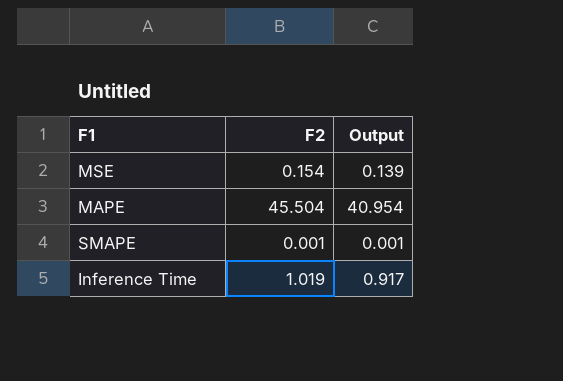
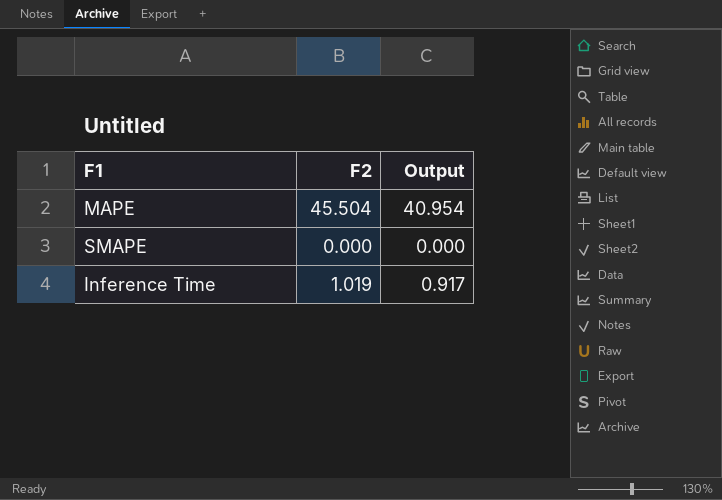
row MSE: 0.154 | 0.139 -> none
SMAPE | F2: 0.001 -> 0.000
SMAPE | Output: 0.001 -> 0.000

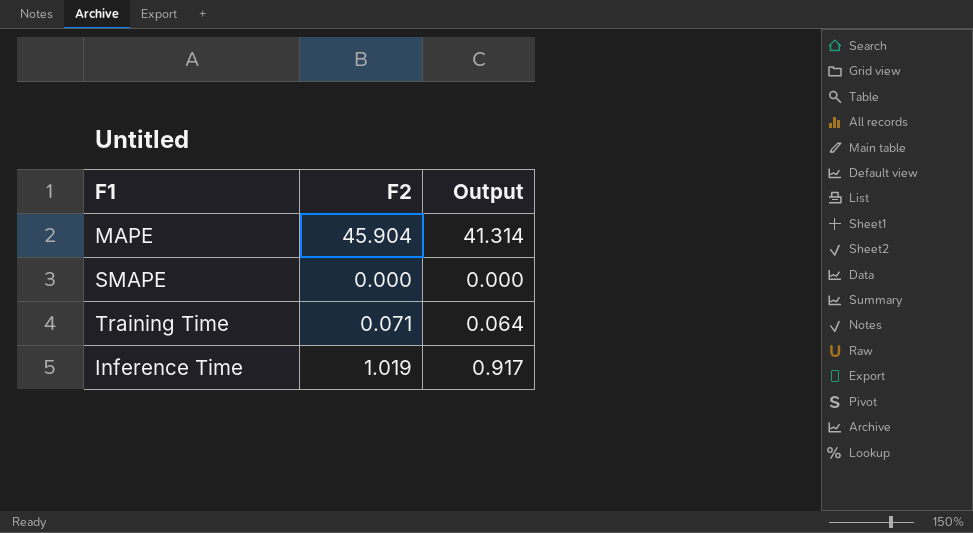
MAPE | F2: 45.504 -> 45.904
MAPE | Output: 40.954 -> 41.314
row Training Time: none -> 0.071 | 0.064

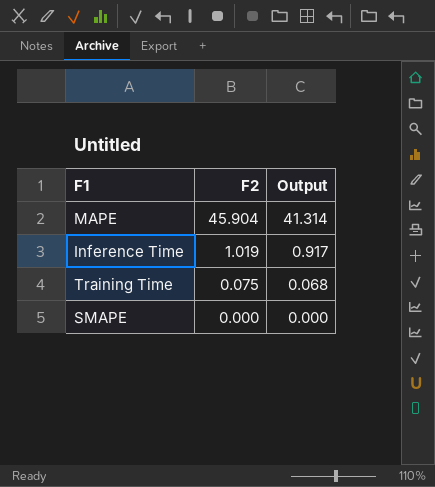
row order: none -> F2 descending
Training Time | F2: 0.071 -> 0.075
Training Time | Output: 0.064 -> 0.068

